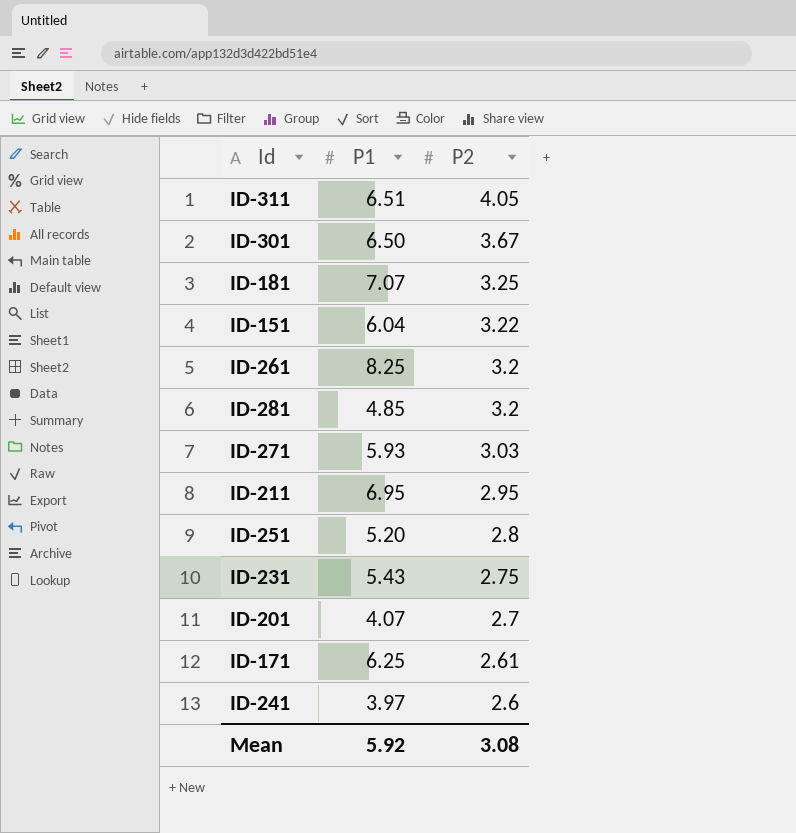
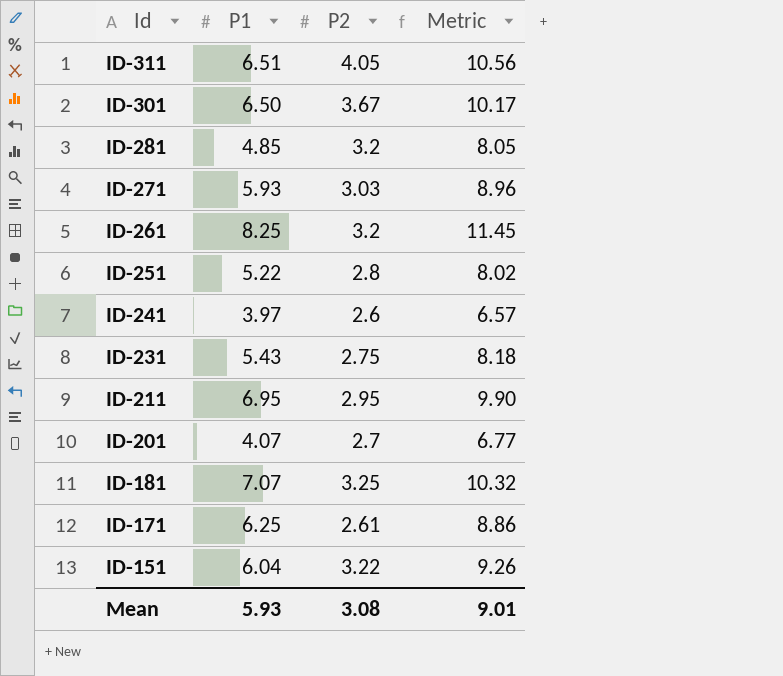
row order: P2 descending -> Id descending
column Metric | formula: none -> [P1] + [P2]
ID-251 | P1: 5.20 -> 5.22
Mean | P1: 5.92 -> 5.93

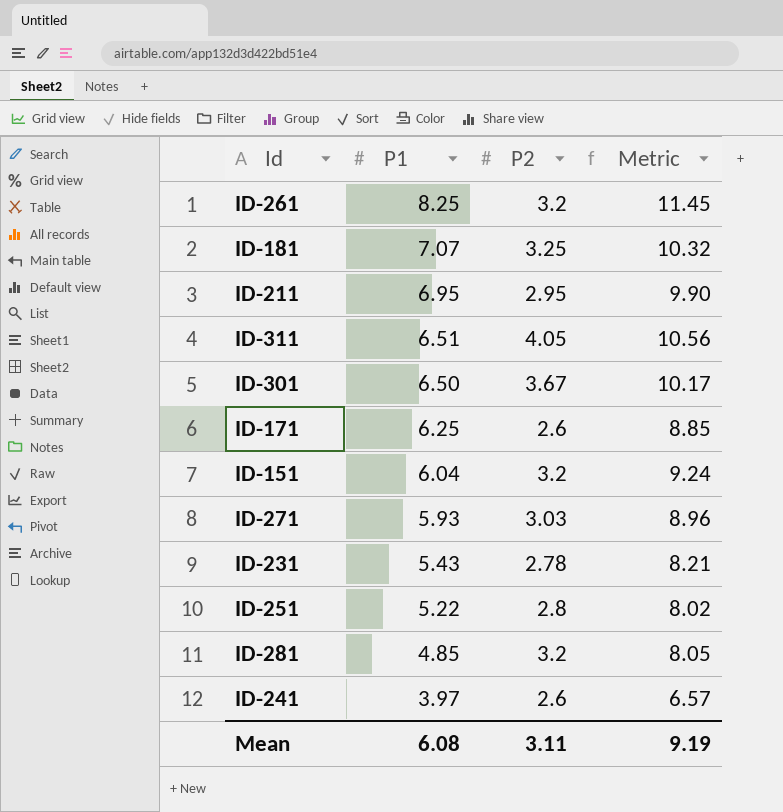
row order: Id descending -> P1 descending
row ID-201: 4.07 | 2.7 | 6.77 -> none
ID-171 | P2: 2.61 -> 2.6
ID-171 | Metric: 8.86 -> 8.85
ID-151 | P2: 3.22 -> 3.2
ID-151 | Metric: 9.26 -> 9.24
ID-231 | P2: 2.75 -> 2.78
ID-231 | Metric: 8.18 -> 8.21
Mean | P1: 5.93 -> 6.08
Mean | P2: 3.08 -> 3.11
Mean | Metric: 9.01 -> 9.19

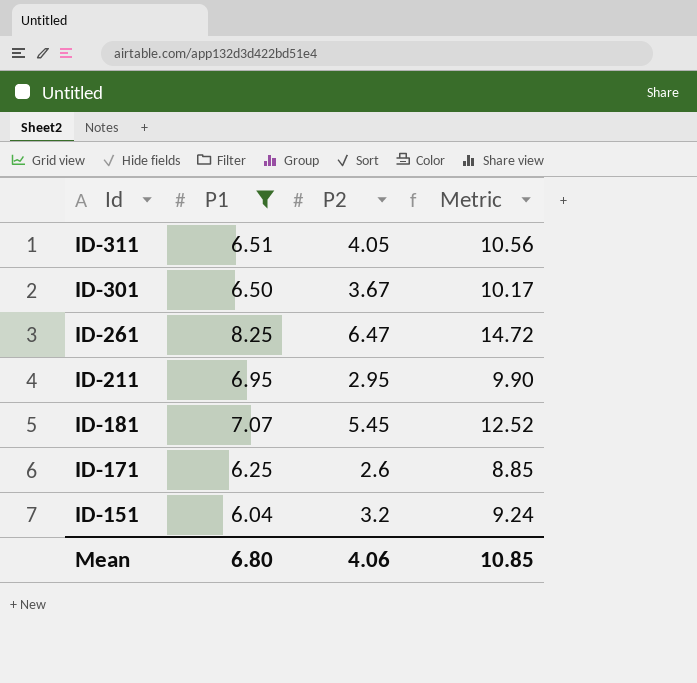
filter: none -> P1 >= 6.04
row order: P1 descending -> Id descending
ID-261 | P2: 3.2 -> 6.47
ID-261 | Metric: 11.45 -> 14.72
ID-181 | P2: 3.25 -> 5.45
ID-181 | Metric: 10.32 -> 12.52
Mean | P1: 6.08 -> 6.80
Mean | P2: 3.11 -> 4.06
Mean | Metric: 9.19 -> 10.85

